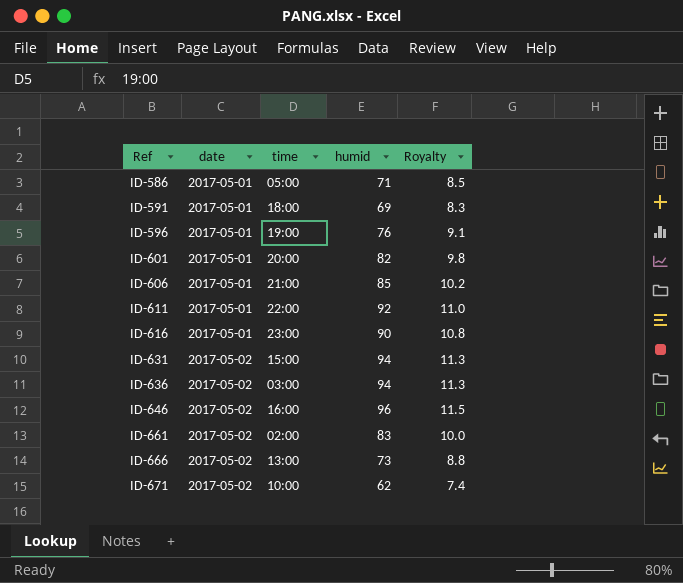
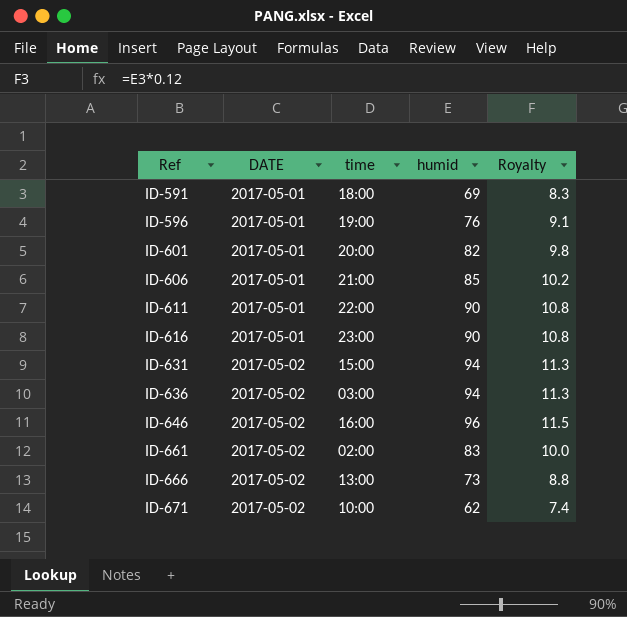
column name: date -> DATE
row ID-586: 2017-05-01 | 05:00 | 71 | 8.5 -> none
ID-611 | humid: 92 -> 90
ID-611 | Royalty: 11.0 -> 10.8

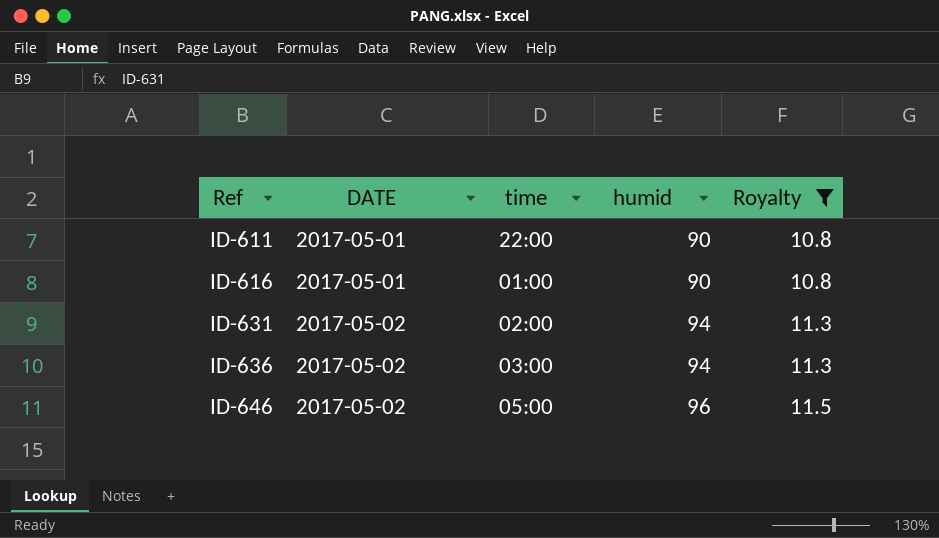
filter: none -> Royalty >= 10.8
ID-616 | time: 23:00 -> 01:00
ID-631 | time: 15:00 -> 02:00
ID-646 | time: 16:00 -> 05:00

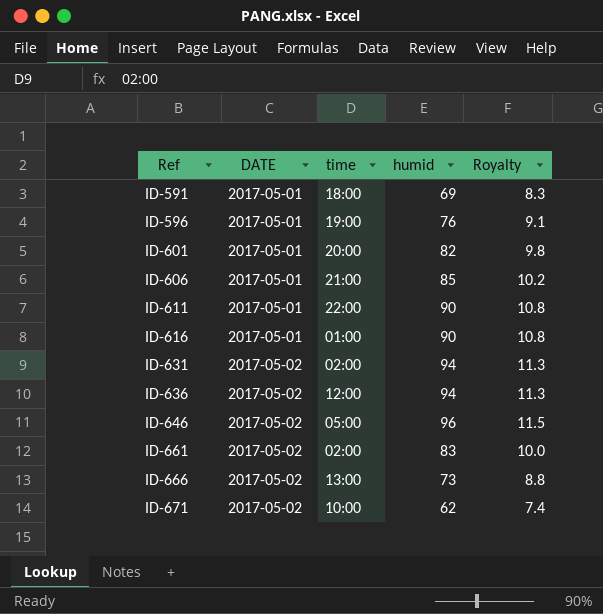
filter: Royalty >= 10.8 -> none
ID-636 | time: 03:00 -> 12:00

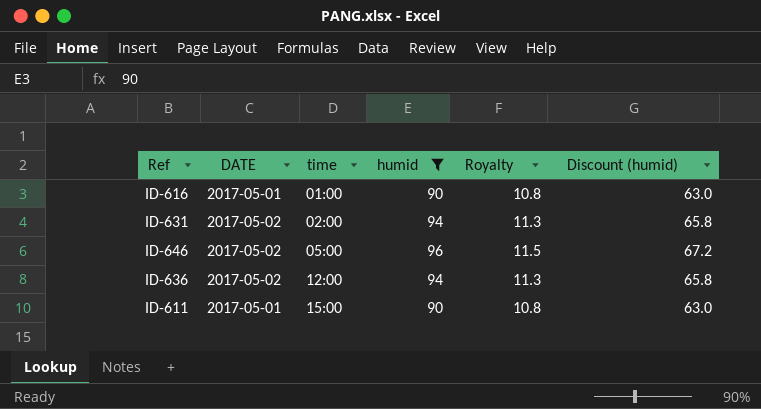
filter: none -> humid >= 90
row order: Ref ascending -> time ascending
column Discount (humid) | formula: none -> [humid] * 0.7
ID-611 | time: 22:00 -> 15:00

